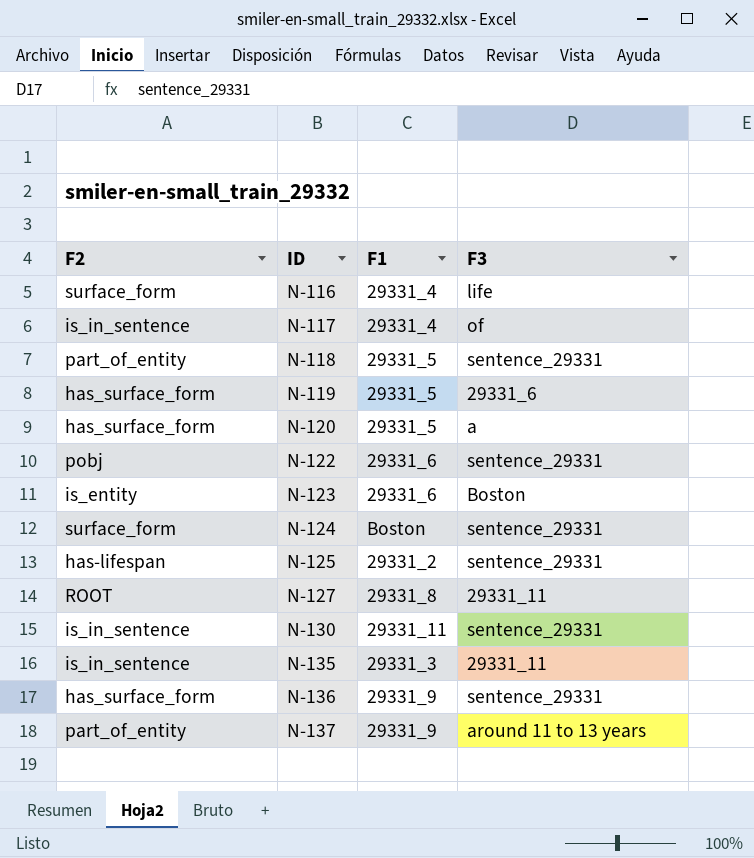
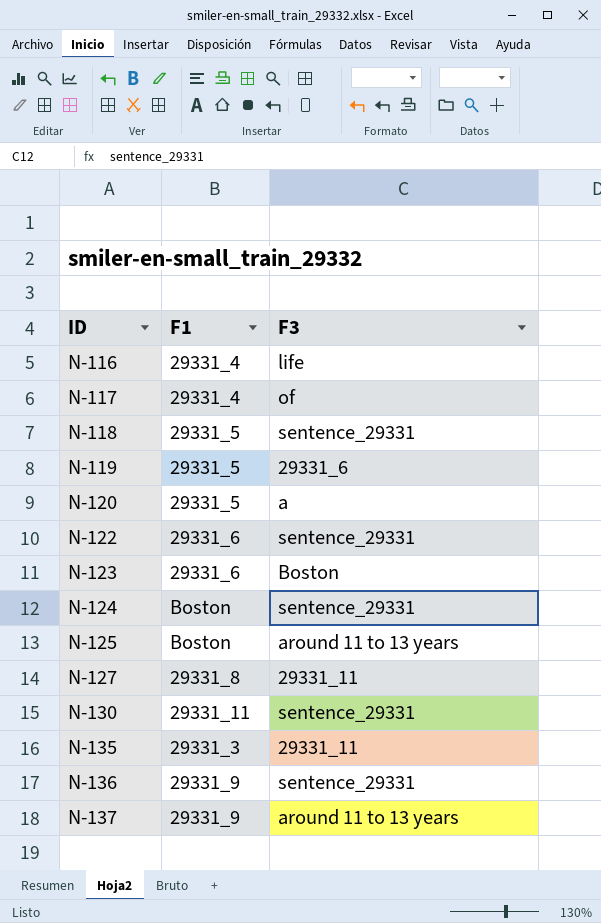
column F2 | position: 1 -> none
N-125 | F1: 29331_2 -> Boston
N-125 | F3: sentence_29331 -> around 11 to 13 years

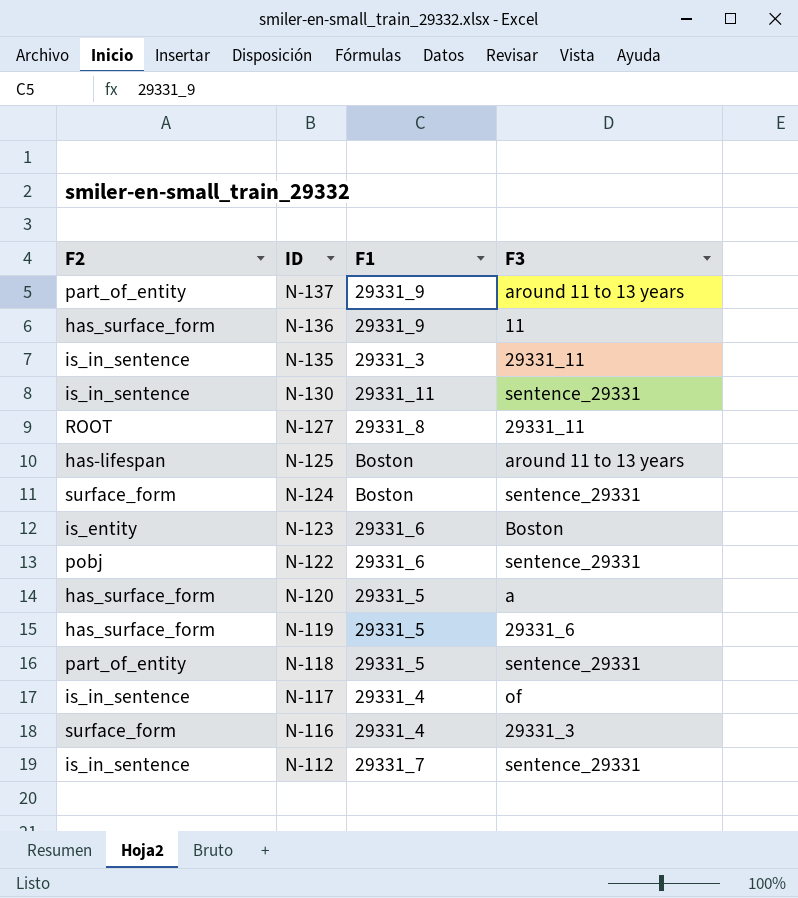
row order: ID ascending -> ID descending
column F2 | position: none -> 1
N-136 | F3: sentence_29331 -> 11
N-116 | F3: life -> 29331_3
row N-112: none -> is_in_sentence | 29331_7 | sentence_29331

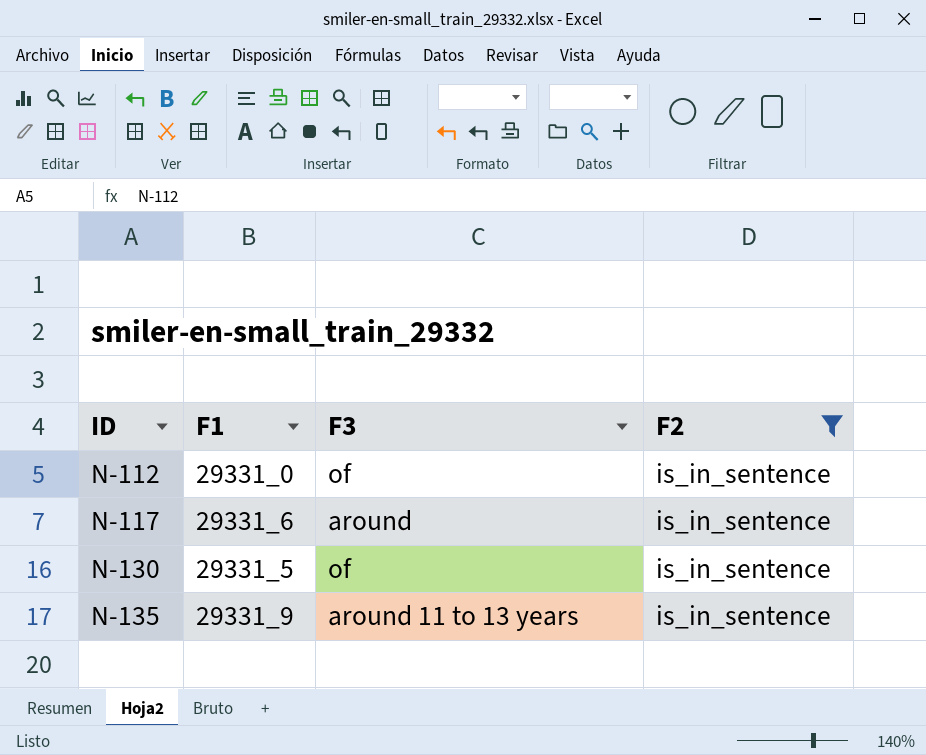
filter: none -> F2 = is_in_sentence
row order: ID descending -> ID ascending
column F2 | position: 1 -> 4
N-112 | F1: 29331_7 -> 29331_0
N-112 | F3: sentence_29331 -> of
N-117 | F1: 29331_4 -> 29331_6
N-117 | F3: of -> around
N-130 | F1: 29331_11 -> 29331_5
N-130 | F3: sentence_29331 -> of
N-135 | F1: 29331_3 -> 29331_9
N-135 | F3: 29331_11 -> around 11 to 13 years

